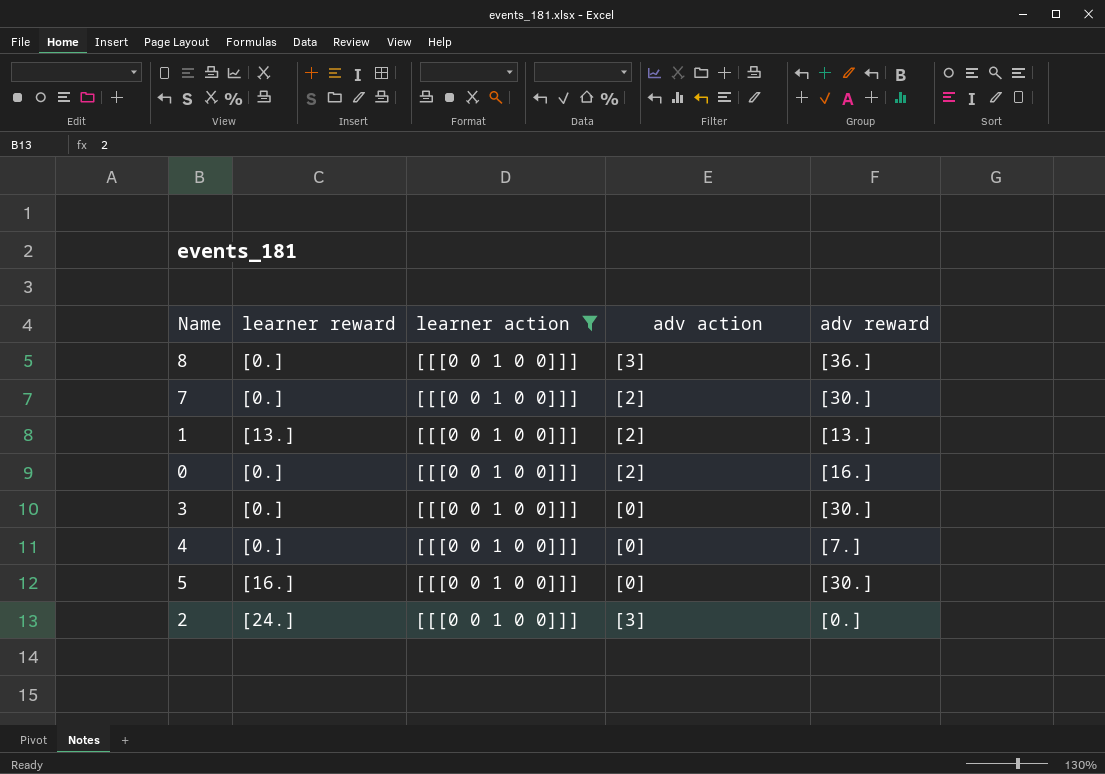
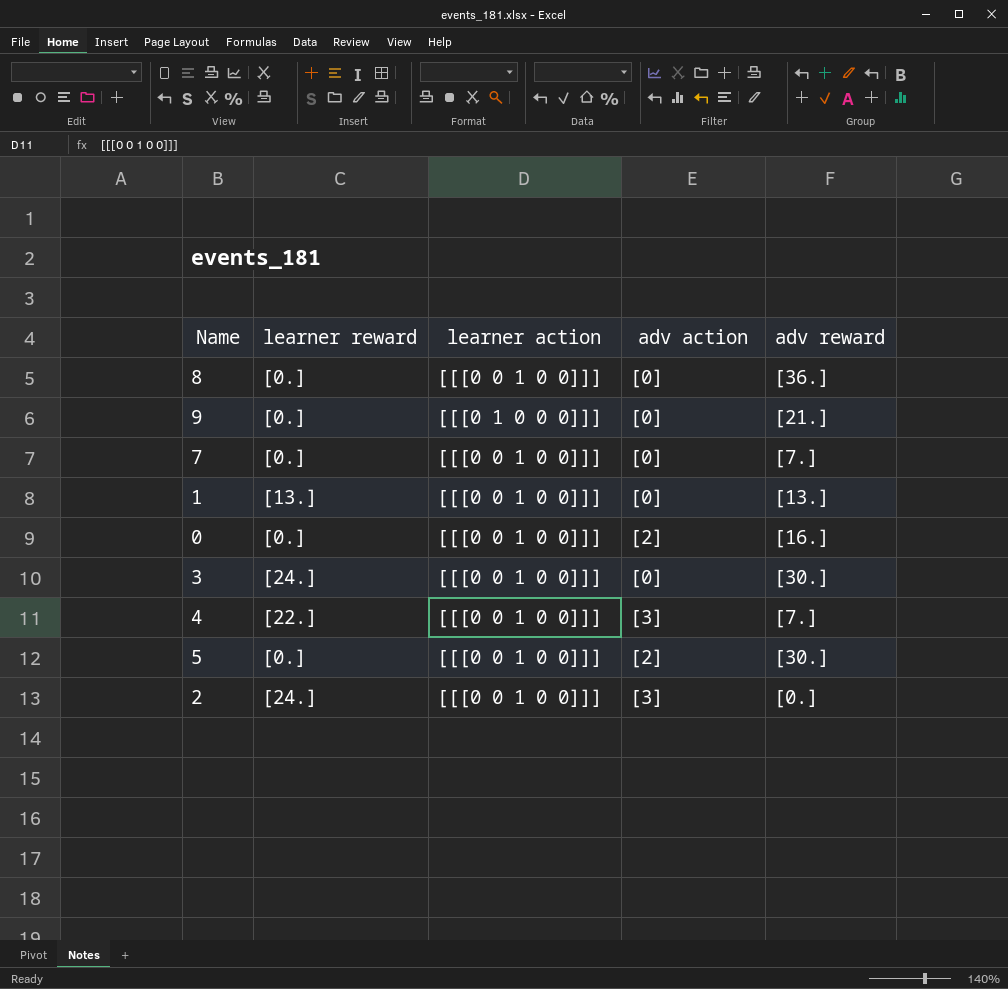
filter: learner action = [[[0 0 1 0 0]]] -> none
8 | adv action: [3] -> [0]
7 | adv action: [2] -> [0]
7 | adv reward: [30.] -> [7.]
1 | adv action: [2] -> [0]
3 | learner reward: [0.] -> [24.]
4 | learner reward: [0.] -> [22.]
4 | adv action: [0] -> [3]
5 | learner reward: [16.] -> [0.]
5 | adv action: [0] -> [2]

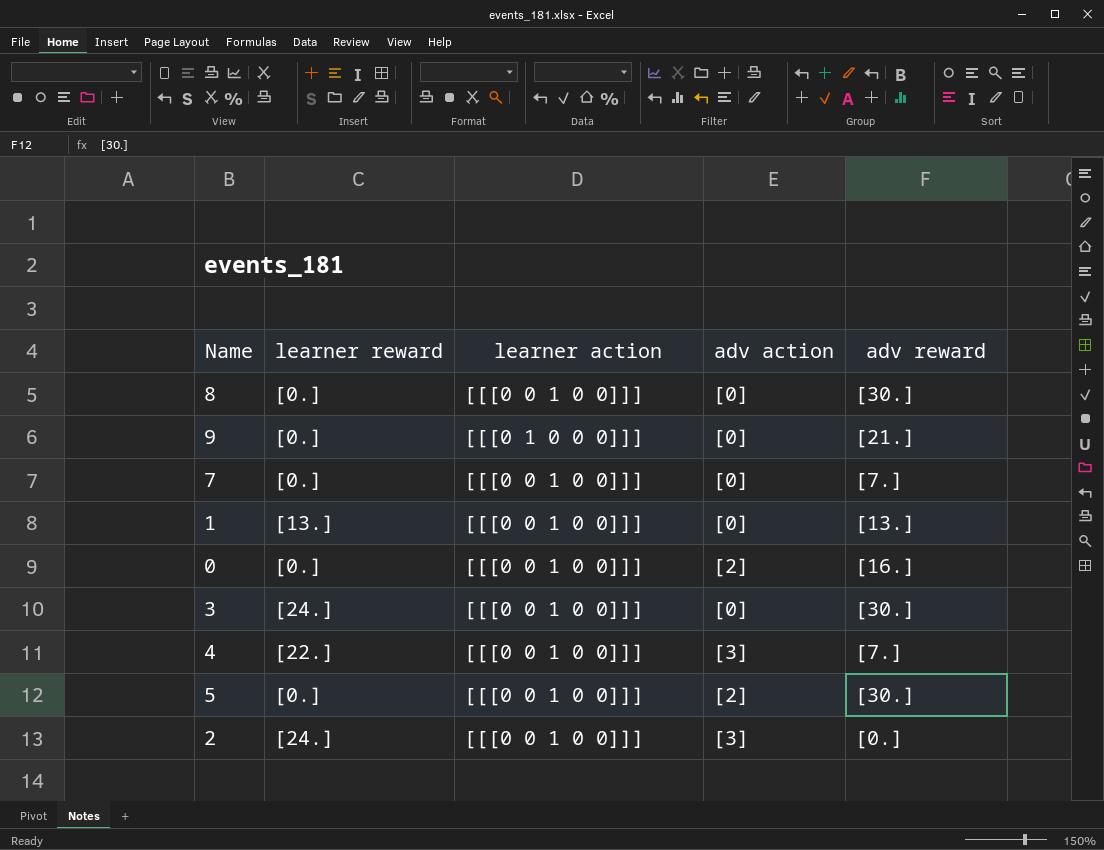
8 | adv reward: [36.] -> [30.]

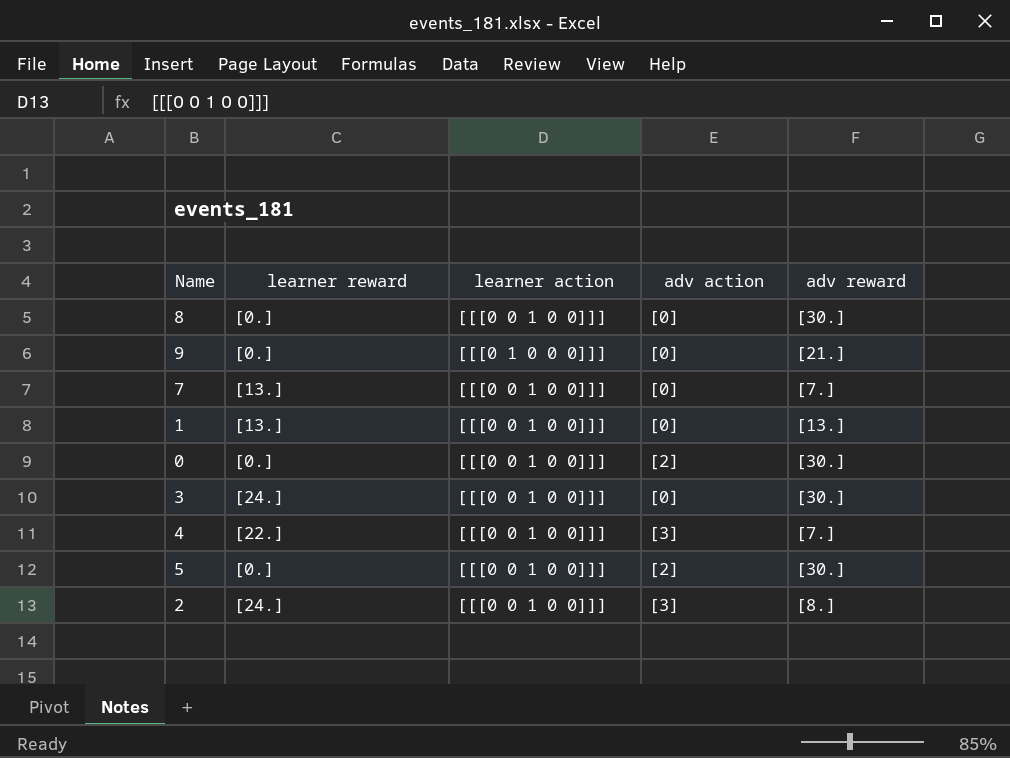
7 | learner reward: [0.] -> [13.]
0 | adv reward: [16.] -> [30.]
2 | adv reward: [0.] -> [8.]

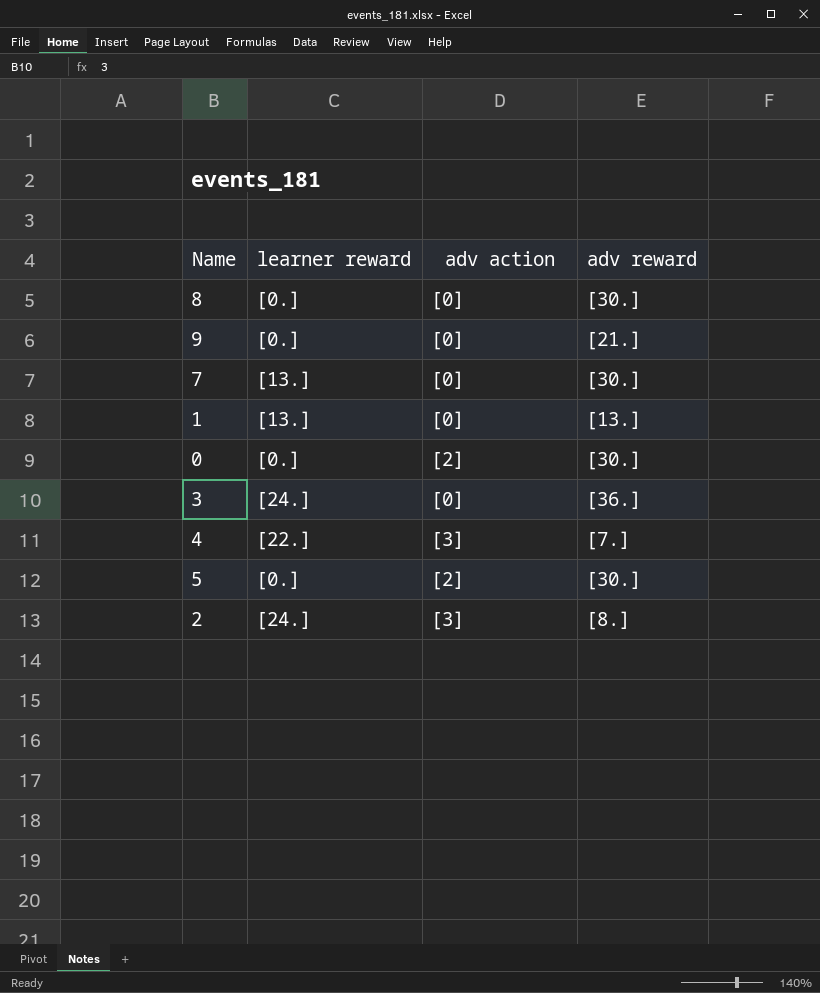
column learner action | position: 3 -> none
7 | adv reward: [7.] -> [30.]
3 | adv reward: [30.] -> [36.]

